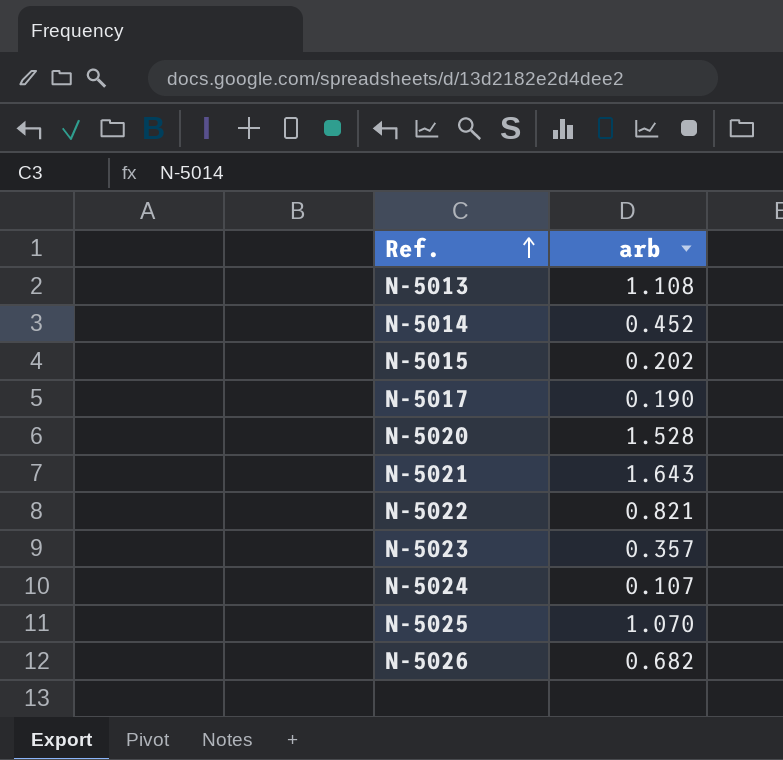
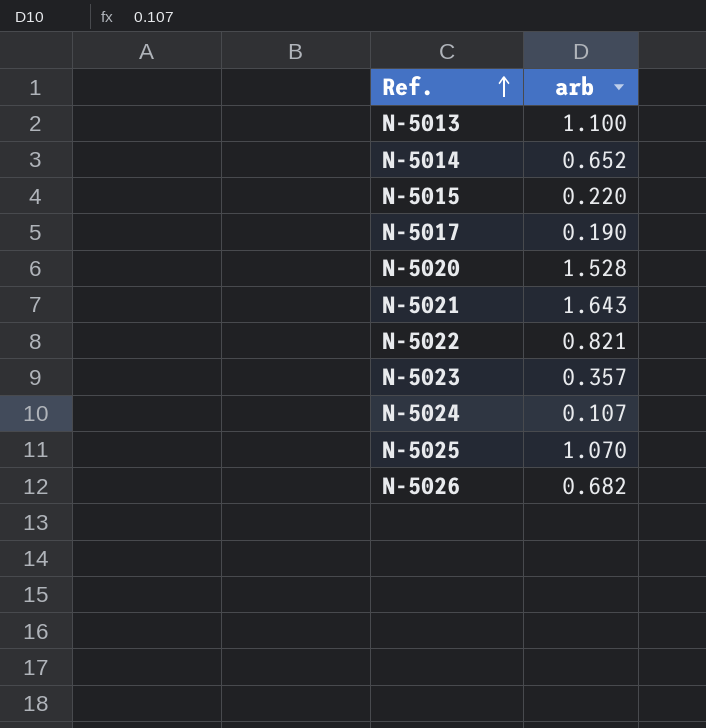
N-5013 | arb: 1.108 -> 1.100
N-5014 | arb: 0.452 -> 0.652
N-5015 | arb: 0.202 -> 0.220

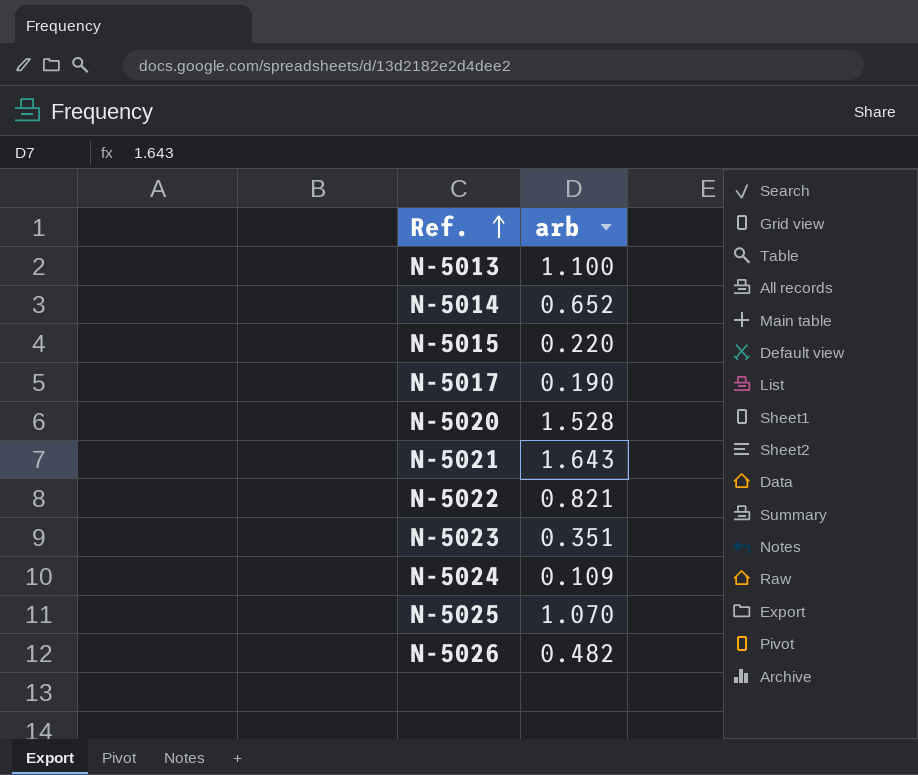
N-5023 | arb: 0.357 -> 0.351
N-5024 | arb: 0.107 -> 0.109
N-5026 | arb: 0.682 -> 0.482

